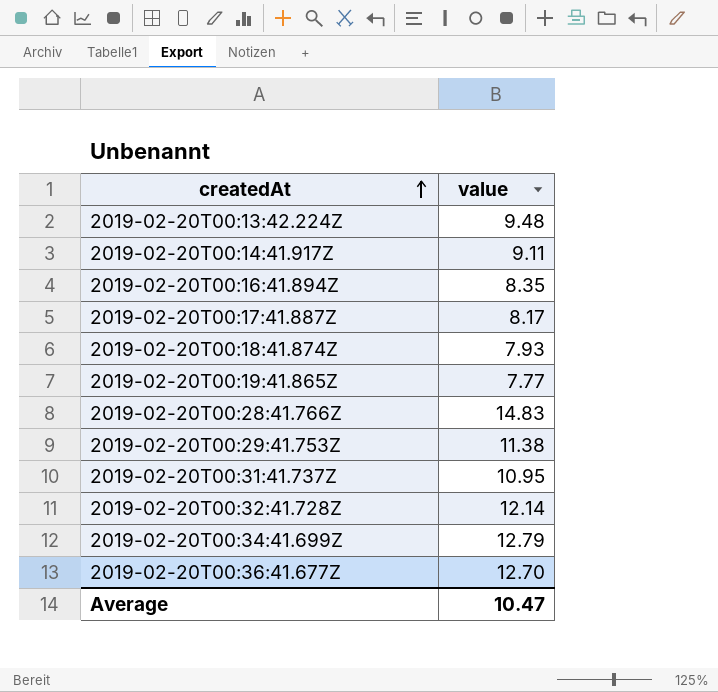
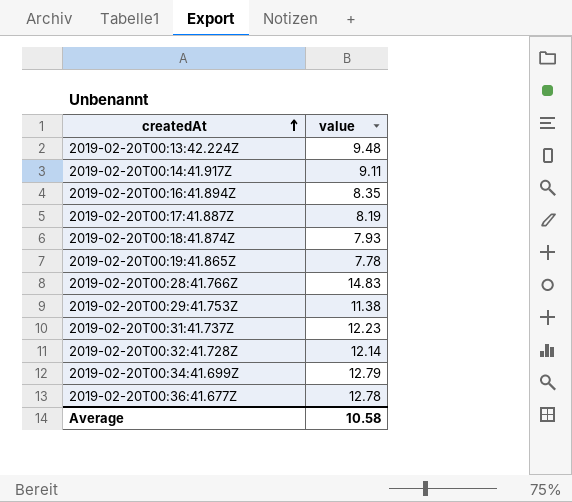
2019-02-20T00:17:41.887Z | value: 8.17 -> 8.19
2019-02-20T00:19:41.865Z | value: 7.77 -> 7.78
2019-02-20T00:31:41.737Z | value: 10.95 -> 12.23
2019-02-20T00:36:41.677Z | value: 12.70 -> 12.78
Average | value: 10.47 -> 10.58

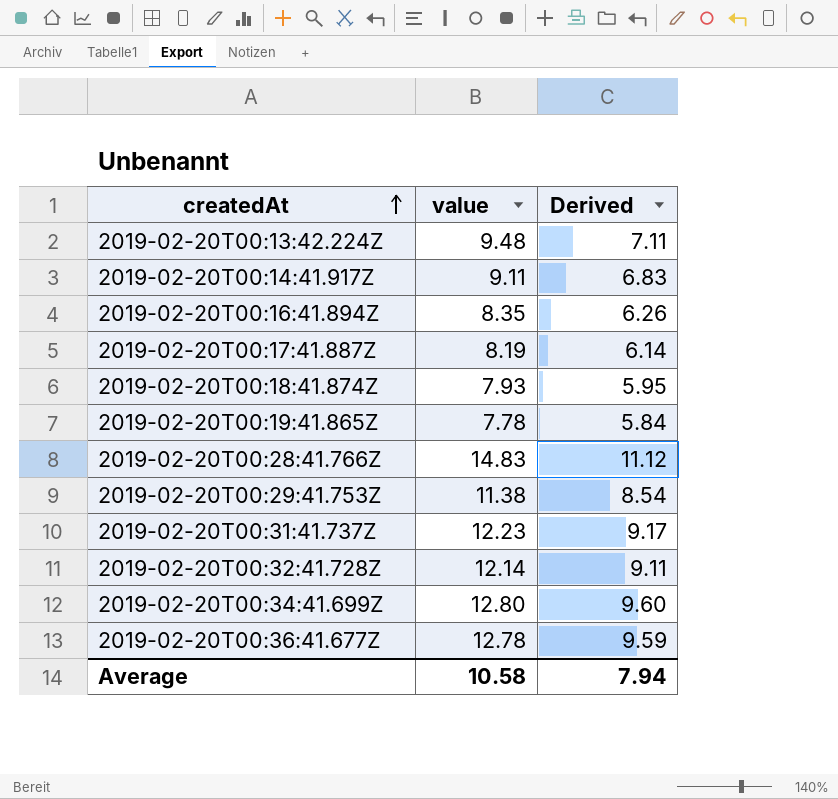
column Derived | formula: none -> [value] * 0.75
2019-02-20T00:34:41.699Z | value: 12.79 -> 12.80

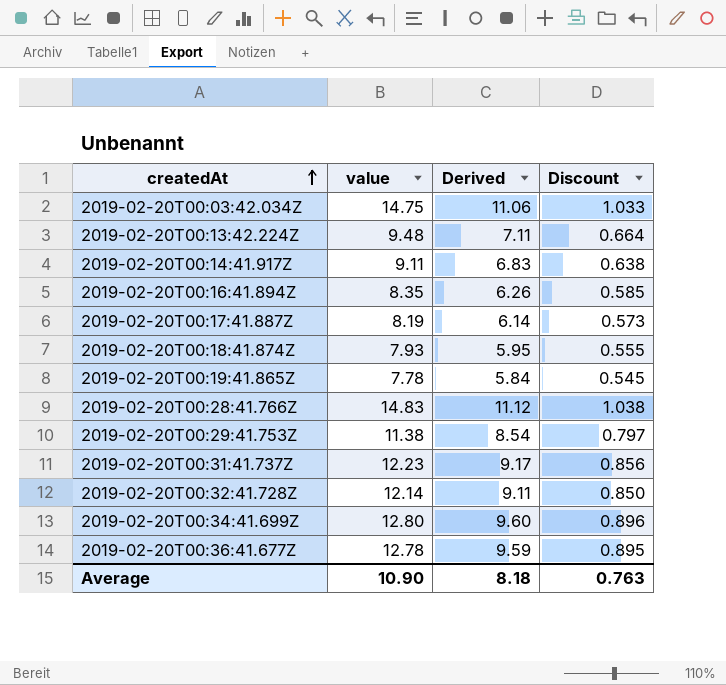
column Discount | formula: none -> [value] * 0.07
row 2019-02-20T00:03:42.034Z: none -> 14.75 | 11.06 | 1.033
Average | value: 10.58 -> 10.90
Average | Derived: 7.94 -> 8.18

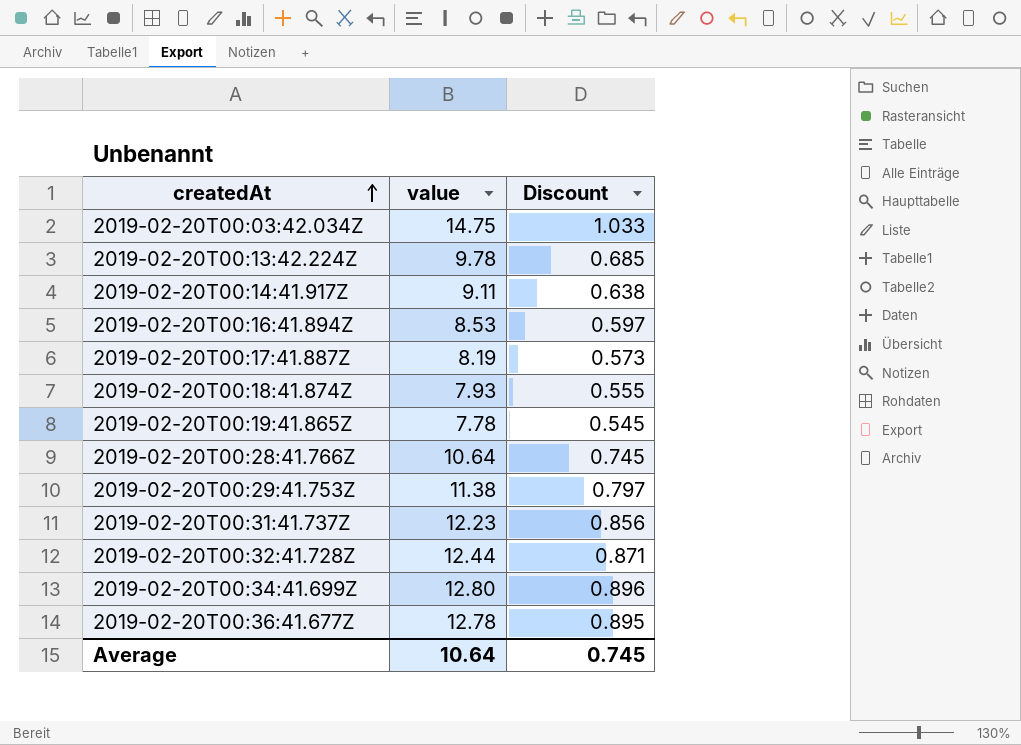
column Derived | formula: [value] * 0.75 -> none
2019-02-20T00:13:42.224Z | value: 9.48 -> 9.78
2019-02-20T00:13:42.224Z | Discount: 0.664 -> 0.685
2019-02-20T00:16:41.894Z | value: 8.35 -> 8.53
2019-02-20T00:16:41.894Z | Discount: 0.585 -> 0.597
2019-02-20T00:28:41.766Z | value: 14.83 -> 10.64
2019-02-20T00:28:41.766Z | Discount: 1.038 -> 0.745
2019-02-20T00:32:41.728Z | value: 12.14 -> 12.44
2019-02-20T00:32:41.728Z | Discount: 0.850 -> 0.871
Average | value: 10.90 -> 10.64
Average | Discount: 0.763 -> 0.745

